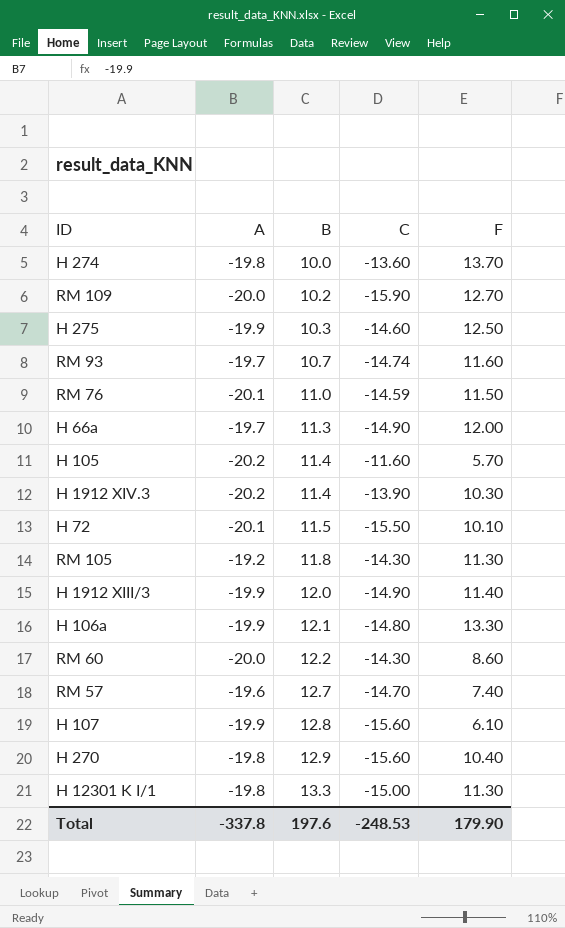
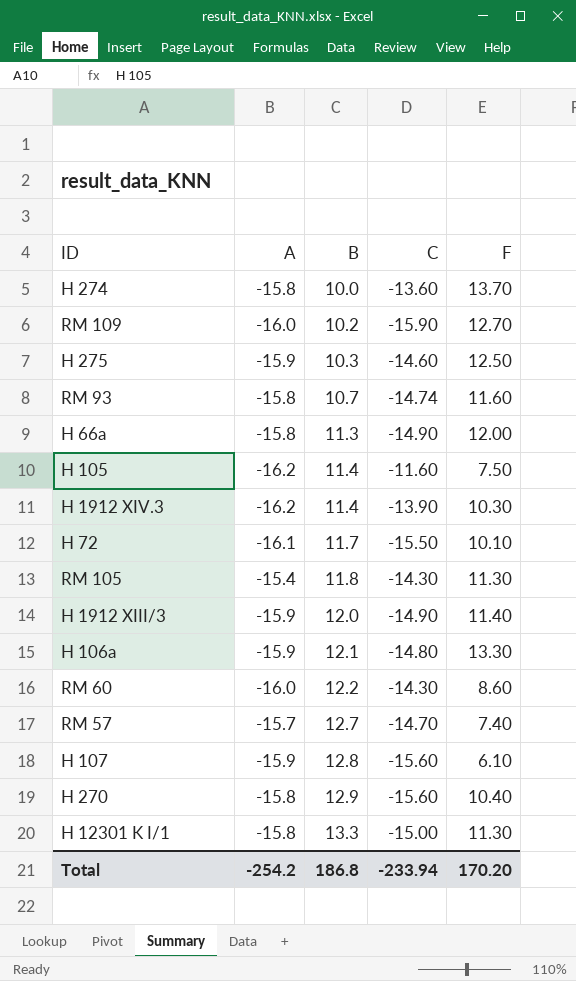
row RM 76: -20.1 | 11.0 | -14.59 | 11.50 -> none
H 274 | A: -19.8 -> -15.8
RM 109 | A: -20.0 -> -16.0
H 275 | A: -19.9 -> -15.9
RM 93 | A: -19.7 -> -15.8
H 66a | A: -19.7 -> -15.8
H 105 | A: -20.2 -> -16.2
H 105 | F: 5.70 -> 7.50
H 1912 XIV.3 | A: -20.2 -> -16.2
H 72 | A: -20.1 -> -16.1
H 72 | B: 11.5 -> 11.7
RM 105 | A: -19.2 -> -15.4
H 1912 XIII/3 | A: -19.9 -> -15.9
H 106a | A: -19.9 -> -15.9
RM 60 | A: -20.0 -> -16.0
RM 57 | A: -19.6 -> -15.7
H 107 | A: -19.9 -> -15.9
H 270 | A: -19.8 -> -15.8
H 12301 K I/1 | A: -19.8 -> -15.8
Total | A: -337.8 -> -254.2
Total | B: 197.6 -> 186.8
Total | C: -248.53 -> -233.94
Total | F: 179.90 -> 170.20

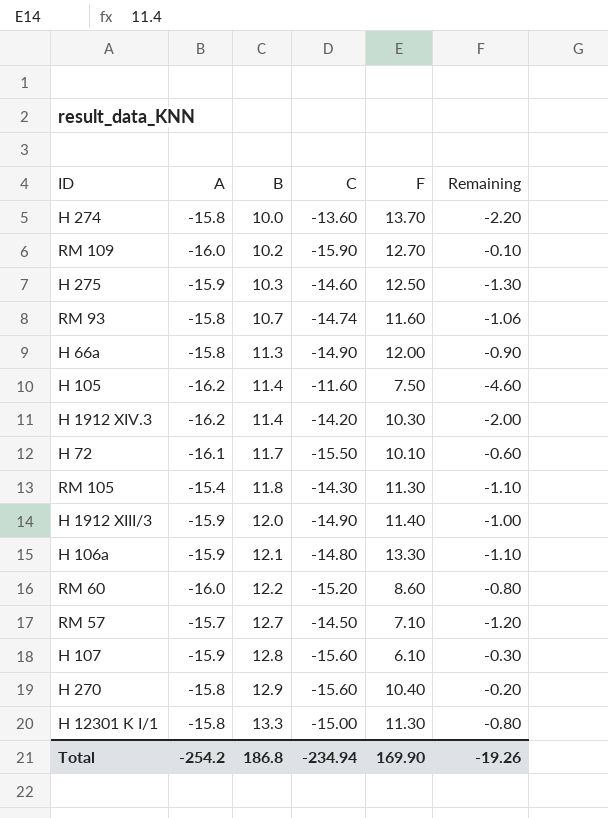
column Remaining | formula: none -> [A] - [C]
H 1912 XIV.3 | C: -13.90 -> -14.20
RM 60 | C: -14.30 -> -15.20
RM 57 | C: -14.70 -> -14.50
RM 57 | F: 7.40 -> 7.10
Total | C: -233.94 -> -234.94
Total | F: 170.20 -> 169.90

